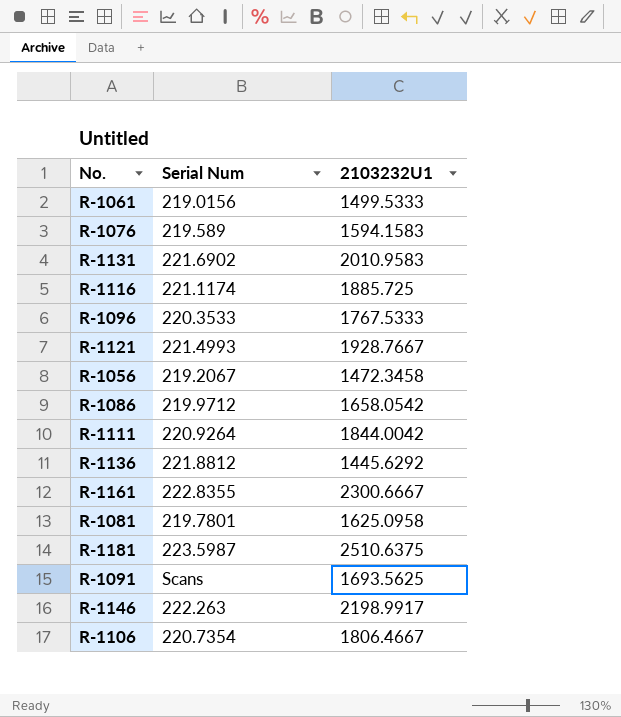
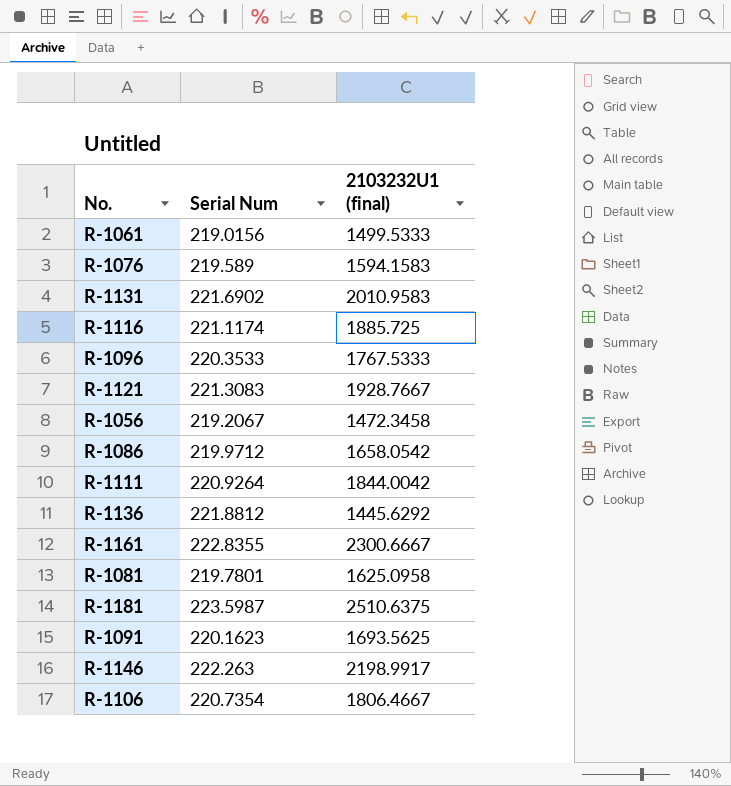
column name: 2103232U1 -> 2103232U1 (final)
R-1121 | Serial Num: 221.4993 -> 221.3083
R-1091 | Serial Num: Scans -> 220.1623

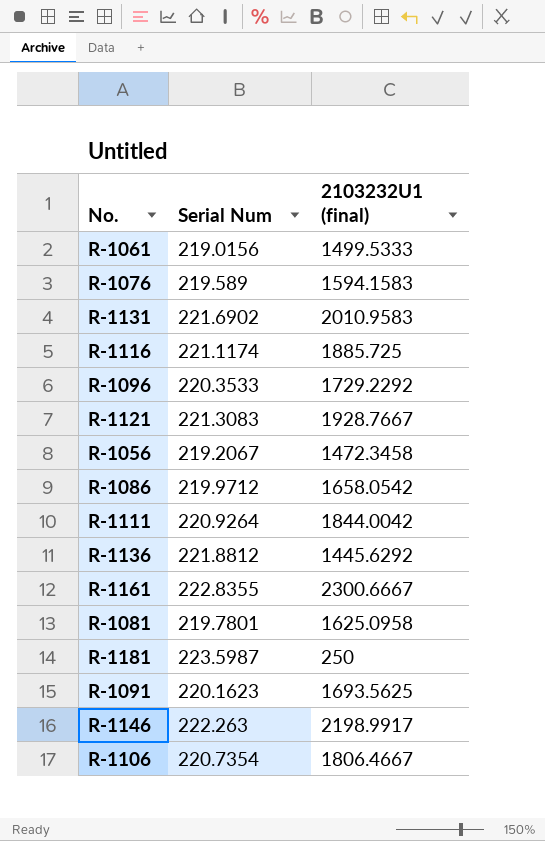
R-1096 | 2103232U1 (final): 1767.5333 -> 1729.2292
R-1181 | 2103232U1 (final): 2510.6375 -> 250

